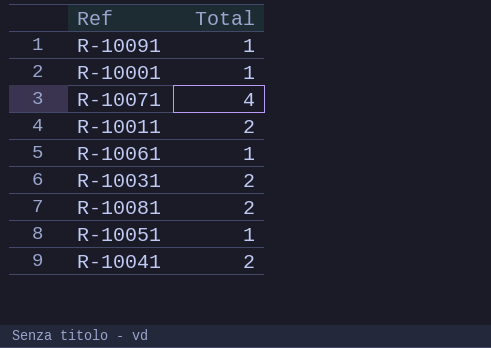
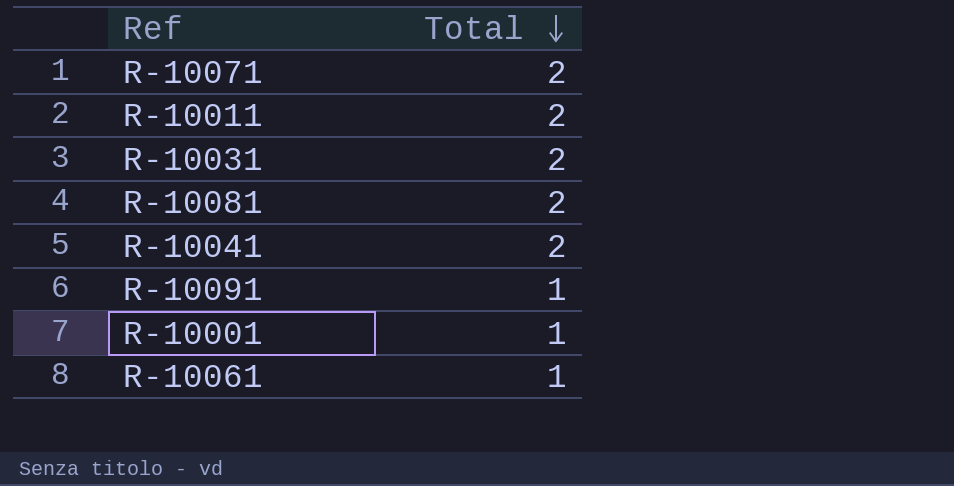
row order: none -> Total descending
row R-10051: 1 -> none
R-10071 | Total: 4 -> 2

